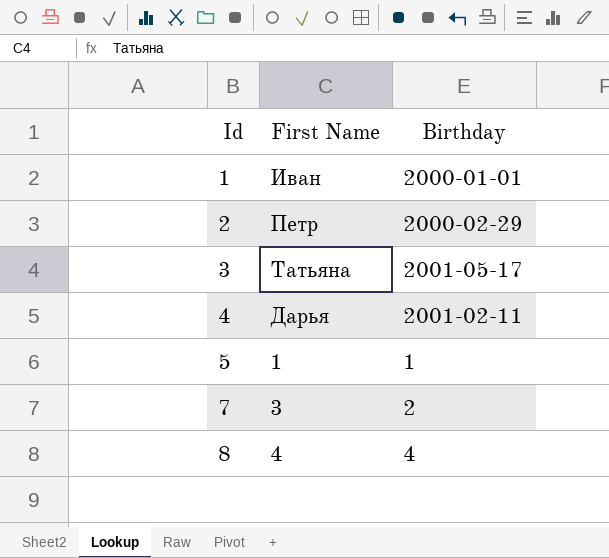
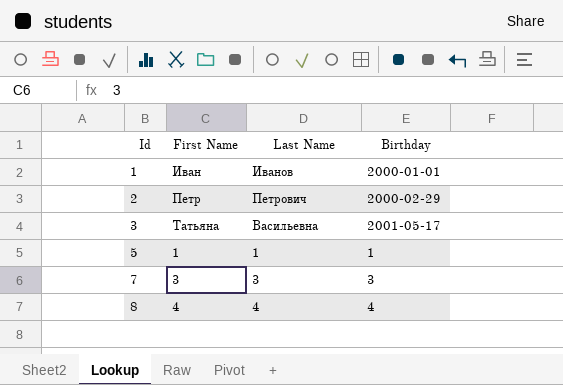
column Last Name | position: none -> 3
row 4: Дарья | 2001-02-11 -> none
7 | Birthday: 2 -> 3

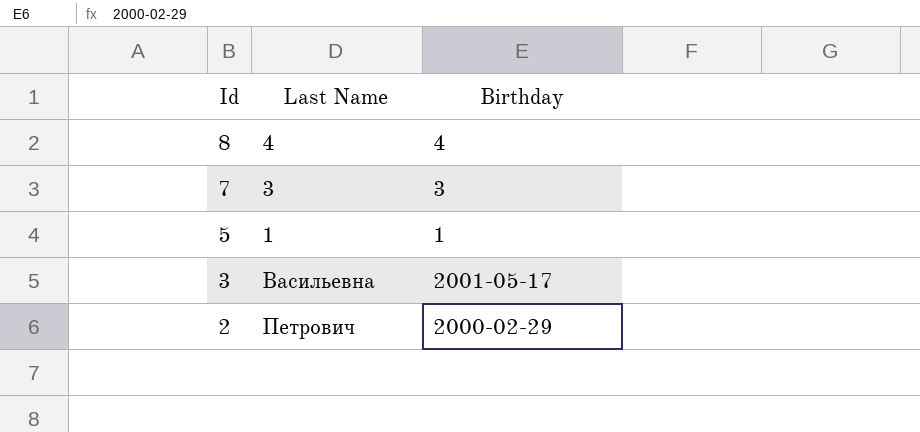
row order: Id ascending -> Id descending
column First Name | position: 2 -> none
row 1: Иван | Иванов | 2000-01-01 -> none

